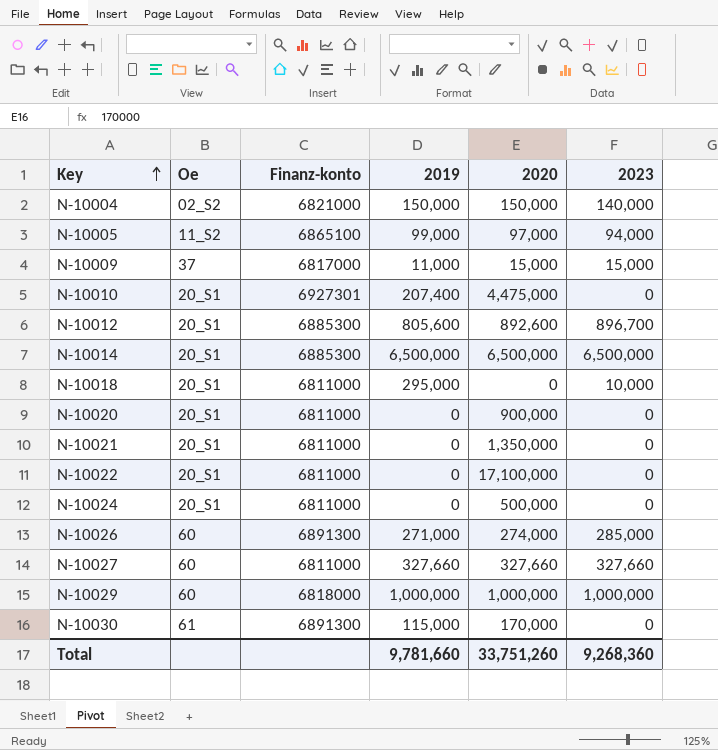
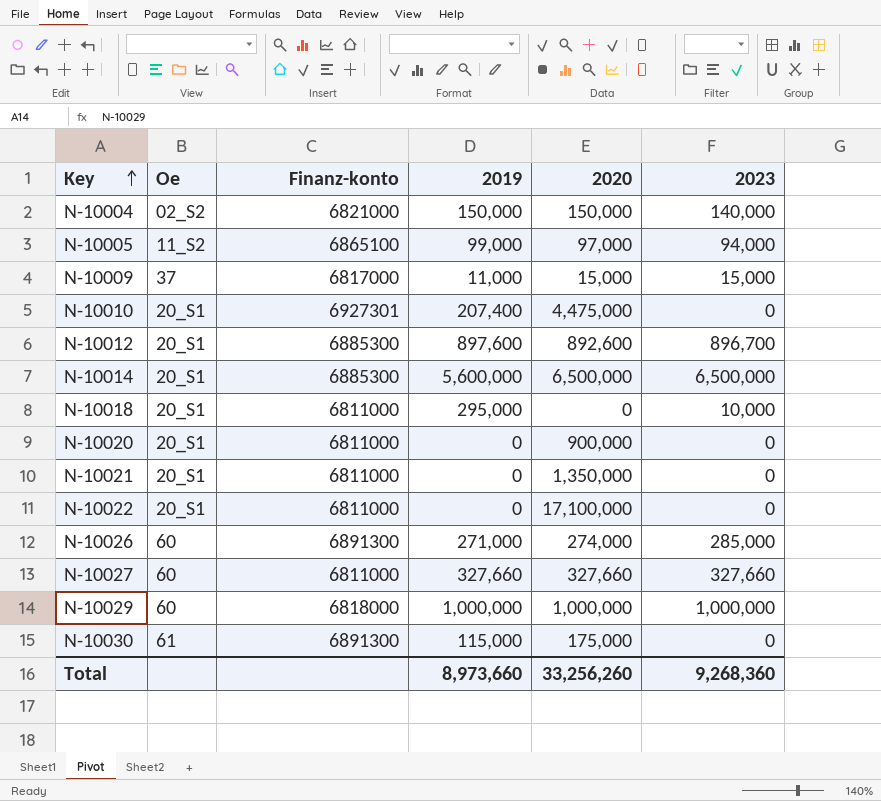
row N-10024: 20_S1 | 6811000 | 0 | 500,000 | 0 -> none
N-10012 | 2019: 805,600 -> 897,600
N-10014 | 2019: 6,500,000 -> 5,600,000
N-10030 | 2020: 170,000 -> 175,000
Total | 2019: 9,781,660 -> 8,973,660
Total | 2020: 33,751,260 -> 33,256,260

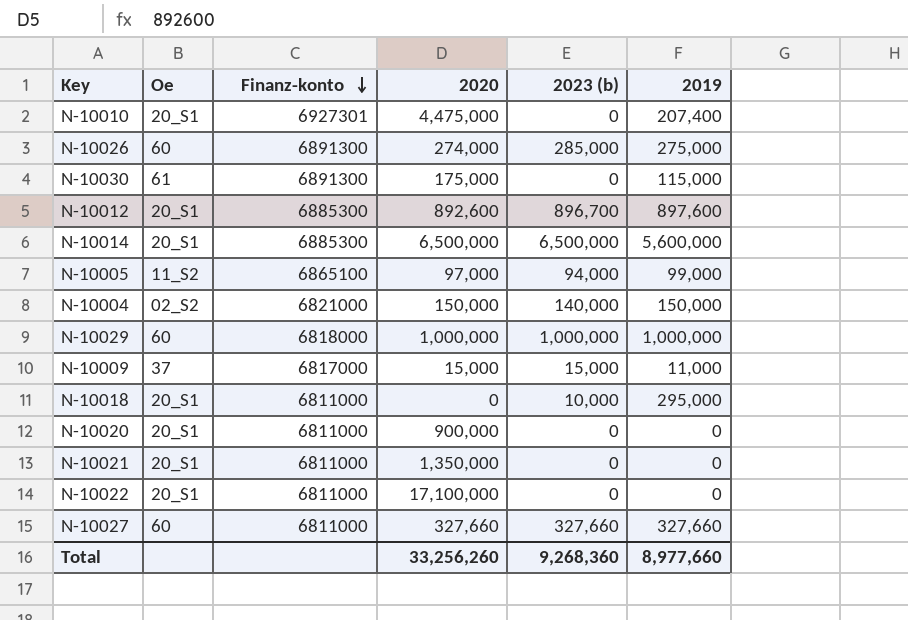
row order: Key ascending -> Finanz-konto descending
column name: 2023 -> 2023 (b)
column 2019 | position: 4 -> 6
N-10026 | 2019: 271,000 -> 275,000
Total | 2019: 8,973,660 -> 8,977,660

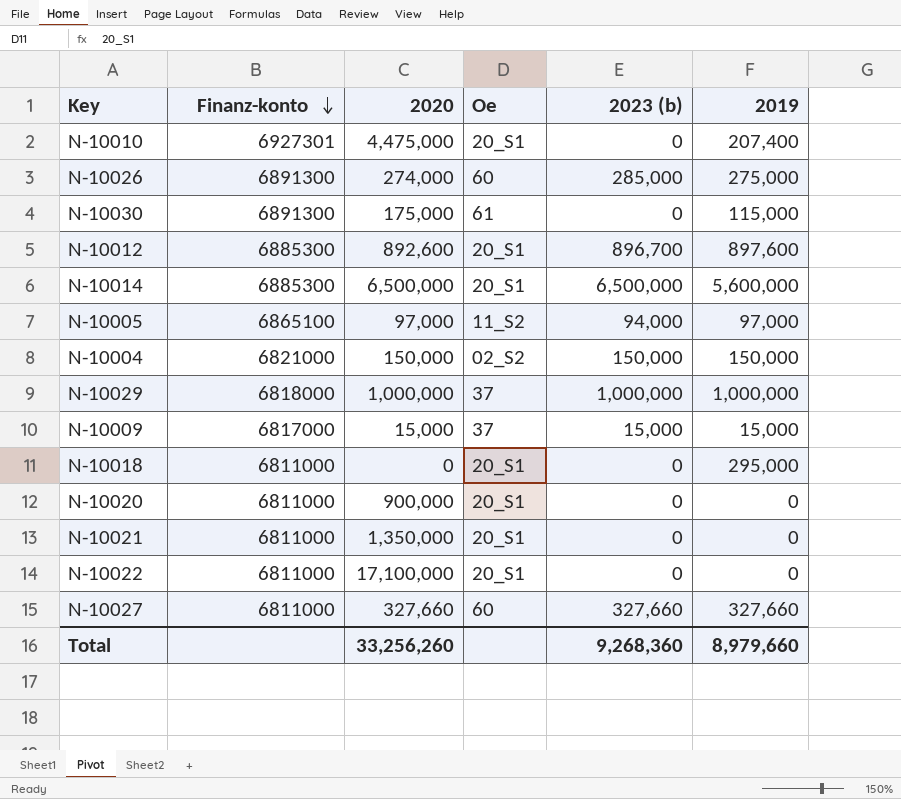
column Oe | position: 2 -> 4
N-10005 | 2019: 99,000 -> 97,000
N-10004 | 2023 (b): 140,000 -> 150,000
N-10029 | Oe: 60 -> 37
N-10009 | 2019: 11,000 -> 15,000
N-10018 | 2023 (b): 10,000 -> 0
Total | 2019: 8,977,660 -> 8,979,660

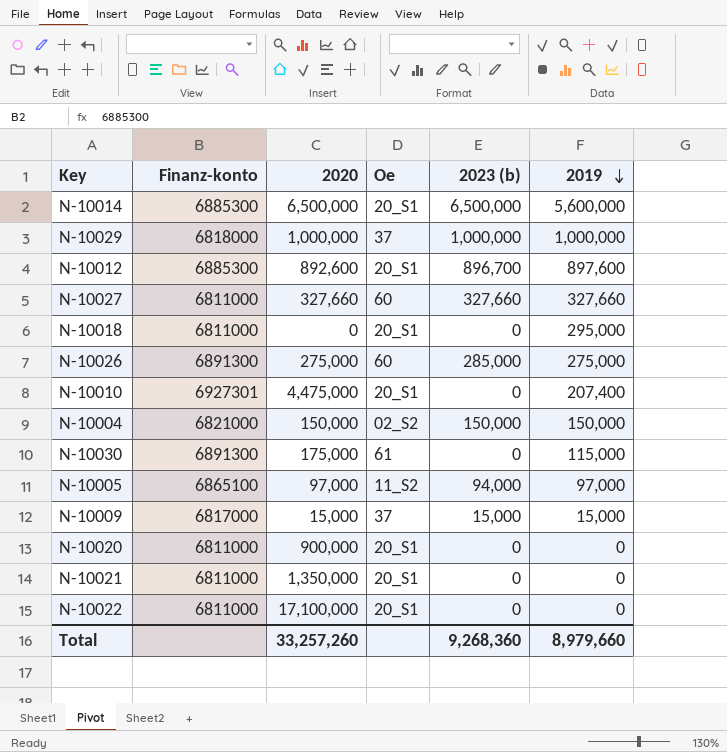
row order: Finanz-konto descending -> 2019 descending
N-10026 | 2020: 274,000 -> 275,000
Total | 2020: 33,256,260 -> 33,257,260

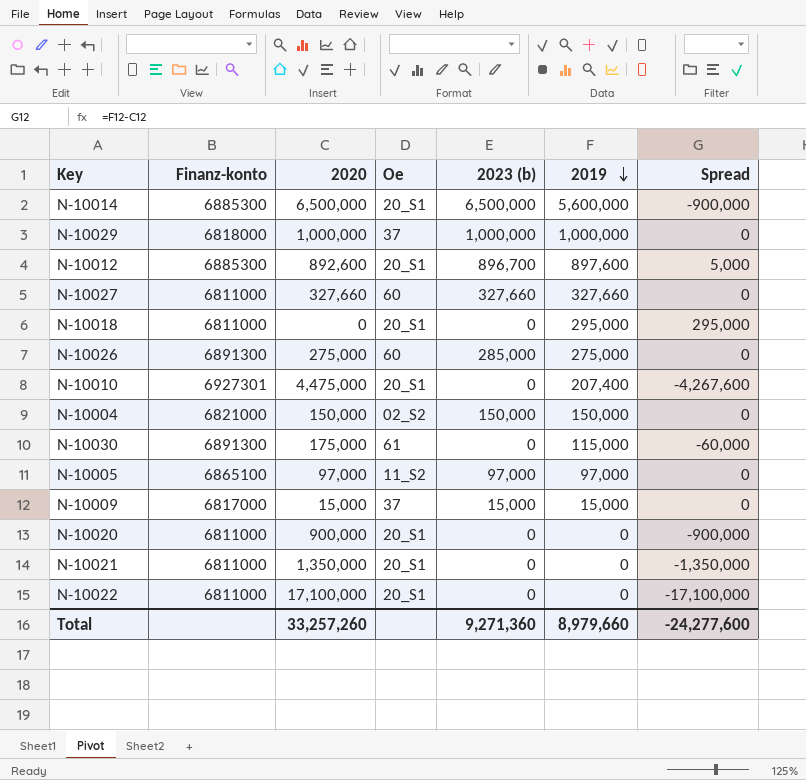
column Spread | formula: none -> [2019] - [2020]
N-10005 | 2023 (b): 94,000 -> 97,000
Total | 2023 (b): 9,268,360 -> 9,271,360

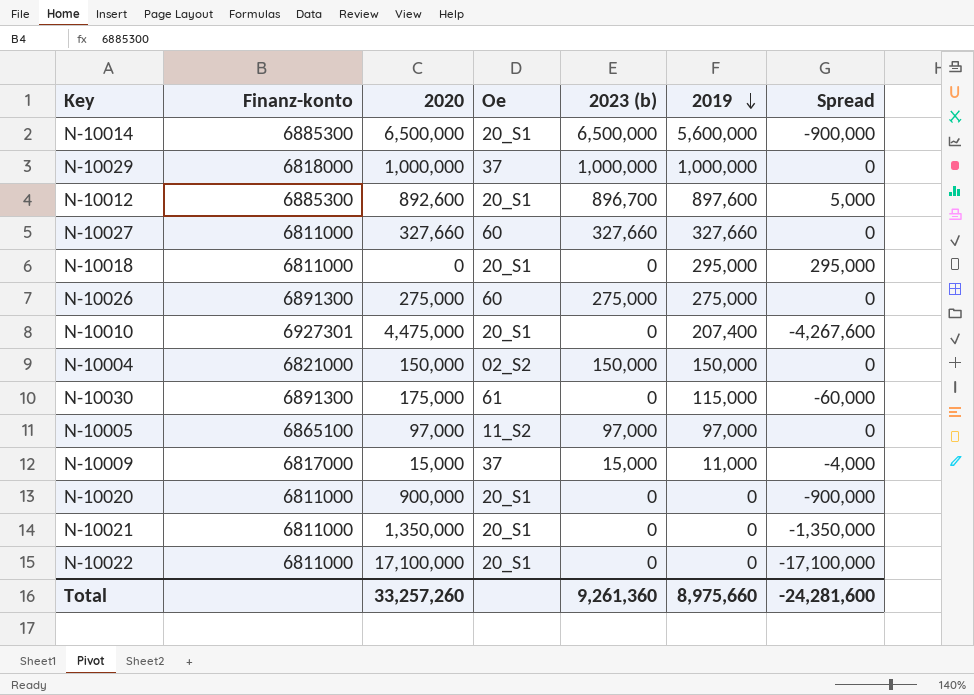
N-10026 | 2023 (b): 285,000 -> 275,000
N-10009 | 2019: 15,000 -> 11,000
N-10009 | Spread: 0 -> -4,000
Total | 2023 (b): 9,271,360 -> 9,261,360
Total | 2019: 8,979,660 -> 8,975,660
Total | Spread: -24,277,600 -> -24,281,600

